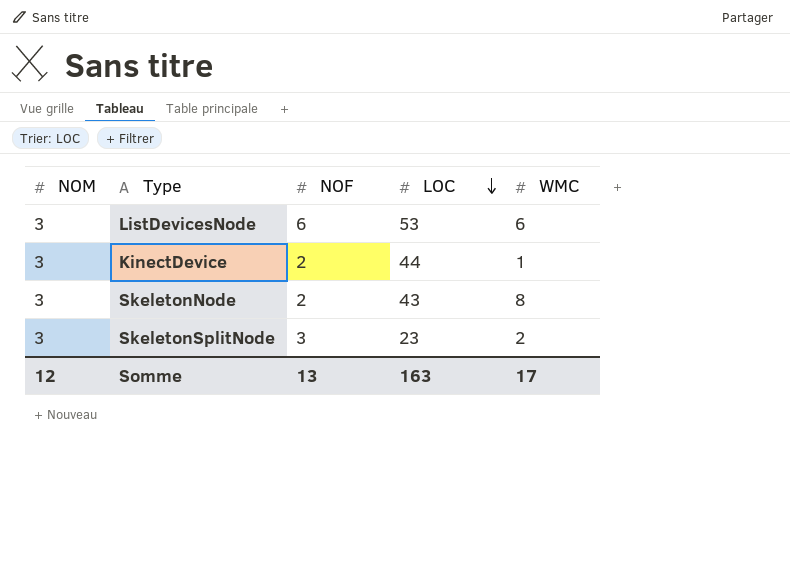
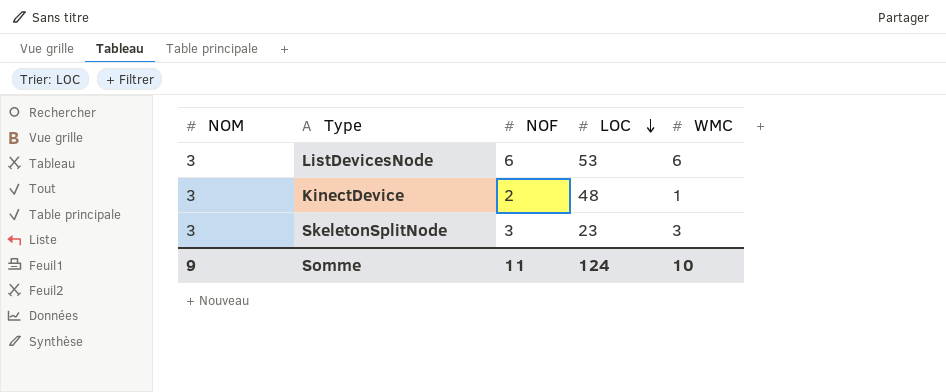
row SkeletonNode: 3 | 2 | 43 | 8 -> none
KinectDevice | LOC: 44 -> 48
SkeletonSplitNode | WMC: 2 -> 3
Somme | NOM: 12 -> 9
Somme | NOF: 13 -> 11
Somme | LOC: 163 -> 124
Somme | WMC: 17 -> 10

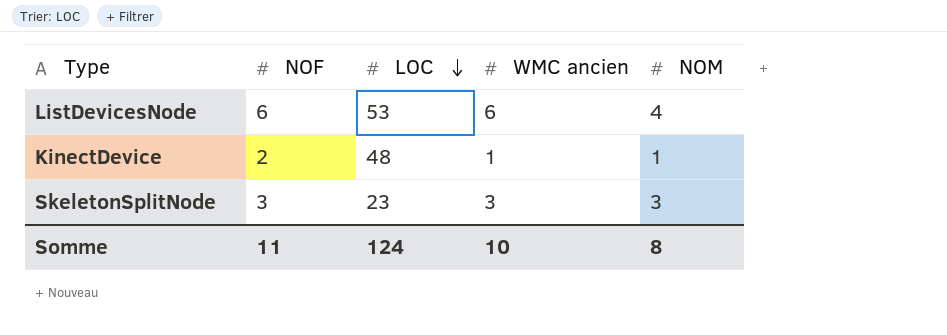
column name: WMC -> WMC ancien
column NOM | position: 1 -> 5
ListDevicesNode | NOM: 3 -> 4
KinectDevice | NOM: 3 -> 1
Somme | NOM: 9 -> 8

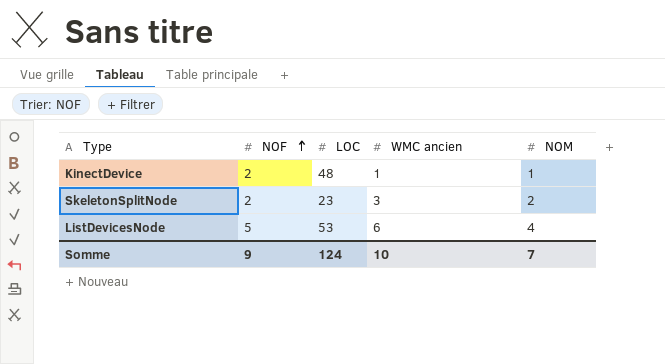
row order: LOC descending -> NOF ascending
SkeletonSplitNode | NOF: 3 -> 2
SkeletonSplitNode | NOM: 3 -> 2
ListDevicesNode | NOF: 6 -> 5
Somme | NOF: 11 -> 9
Somme | NOM: 8 -> 7

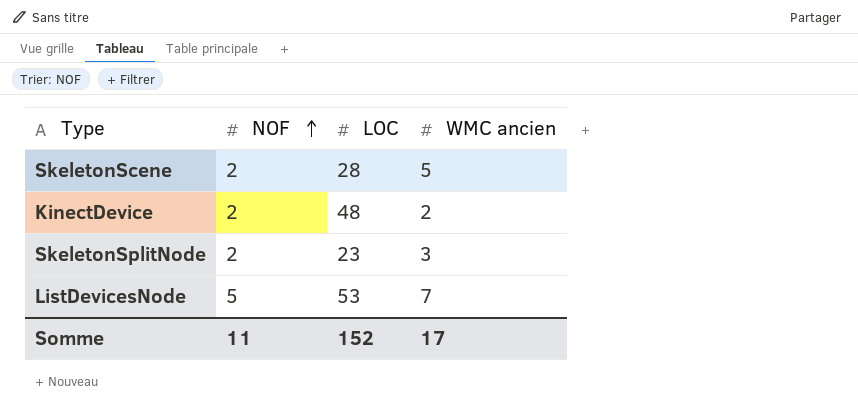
column NOM | position: 5 -> none
row SkeletonScene: none -> 2 | 28 | 5
KinectDevice | WMC ancien: 1 -> 2
ListDevicesNode | WMC ancien: 6 -> 7
Somme | NOF: 9 -> 11
Somme | LOC: 124 -> 152
Somme | WMC ancien: 10 -> 17

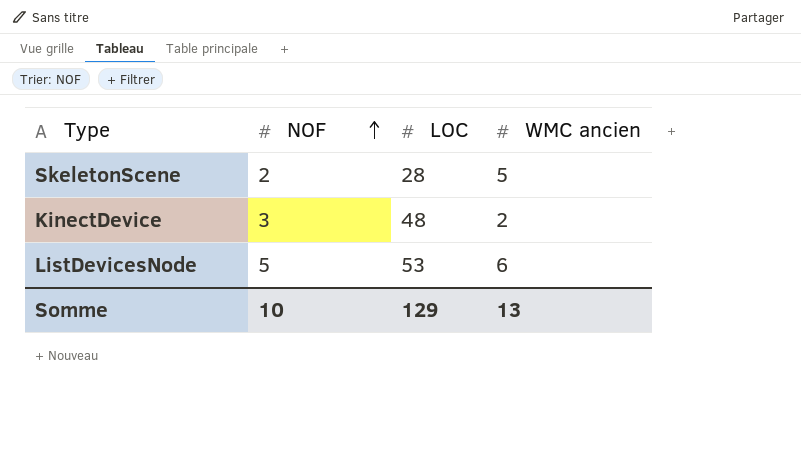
row SkeletonSplitNode: 2 | 23 | 3 -> none
KinectDevice | NOF: 2 -> 3
ListDevicesNode | WMC ancien: 7 -> 6
Somme | NOF: 11 -> 10
Somme | LOC: 152 -> 129
Somme | WMC ancien: 17 -> 13

